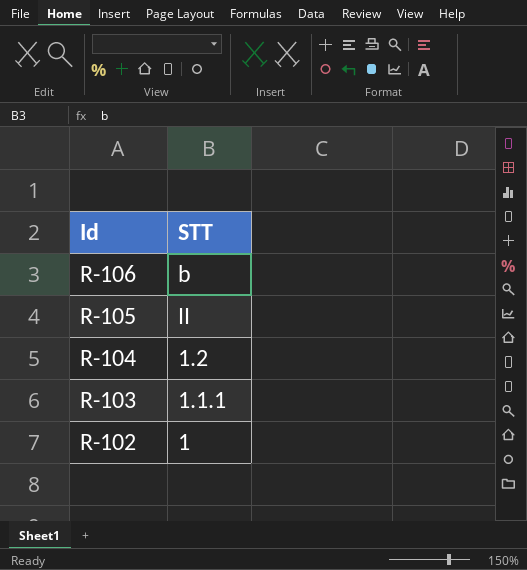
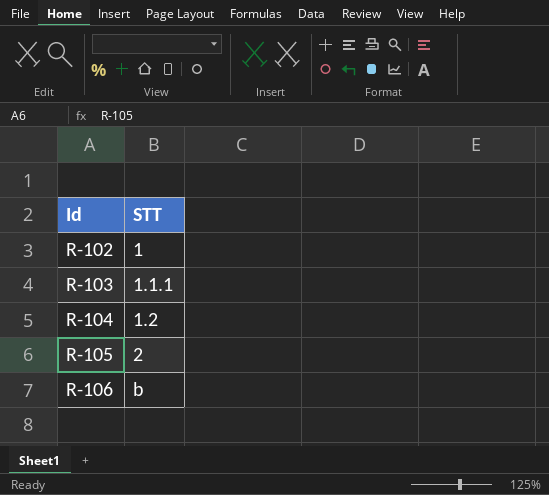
row order: Id descending -> Id ascending
R-105 | STT: II -> 2

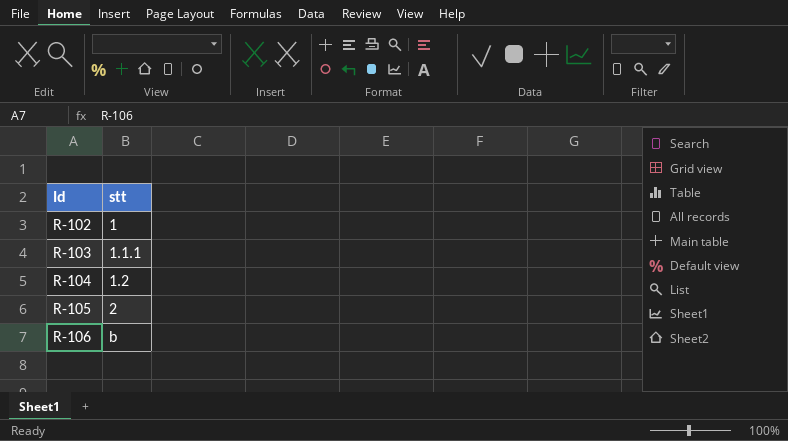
column name: STT -> stt

